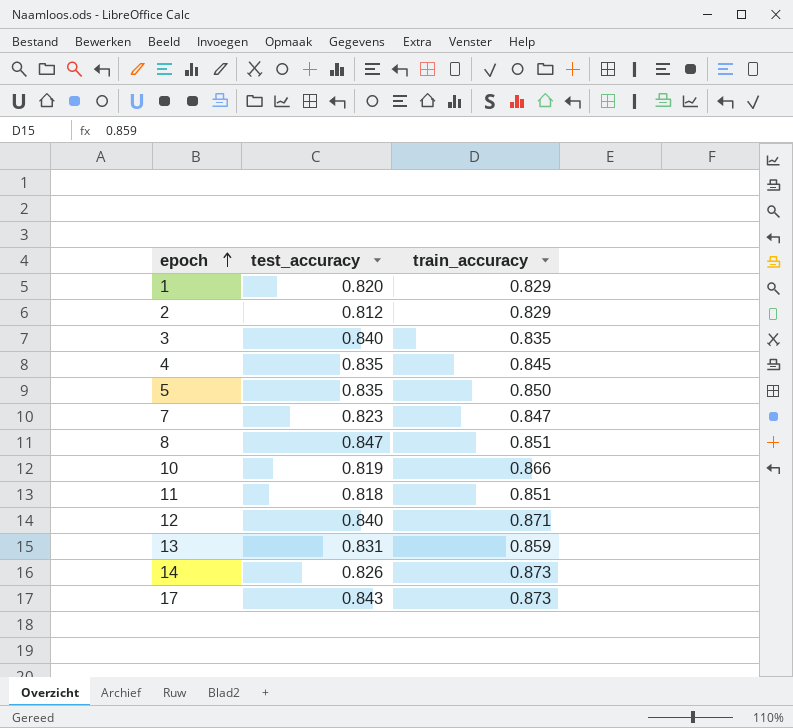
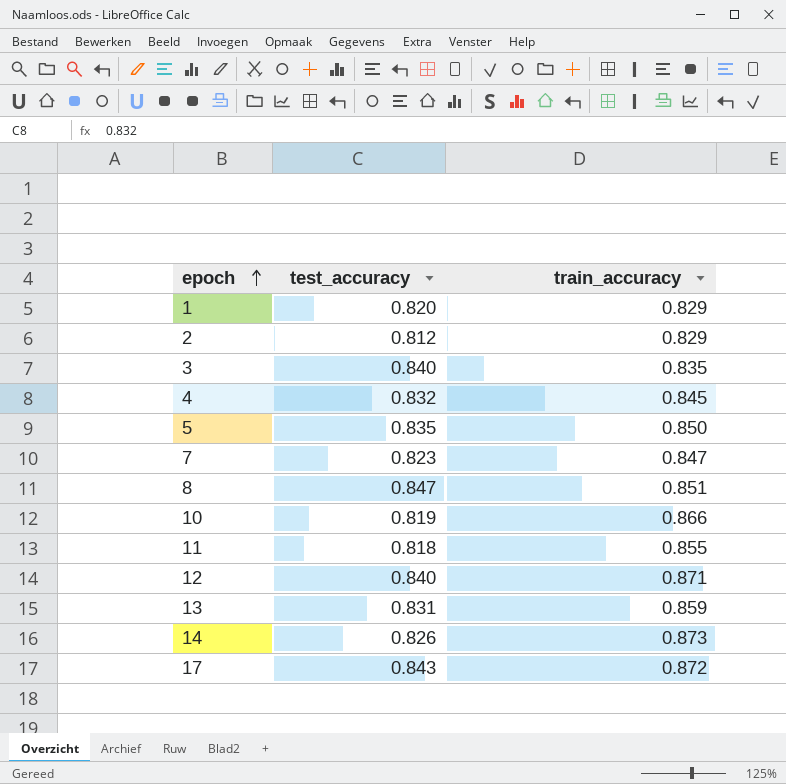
4 | test_accuracy: 0.835 -> 0.832
11 | train_accuracy: 0.851 -> 0.855
17 | train_accuracy: 0.873 -> 0.872

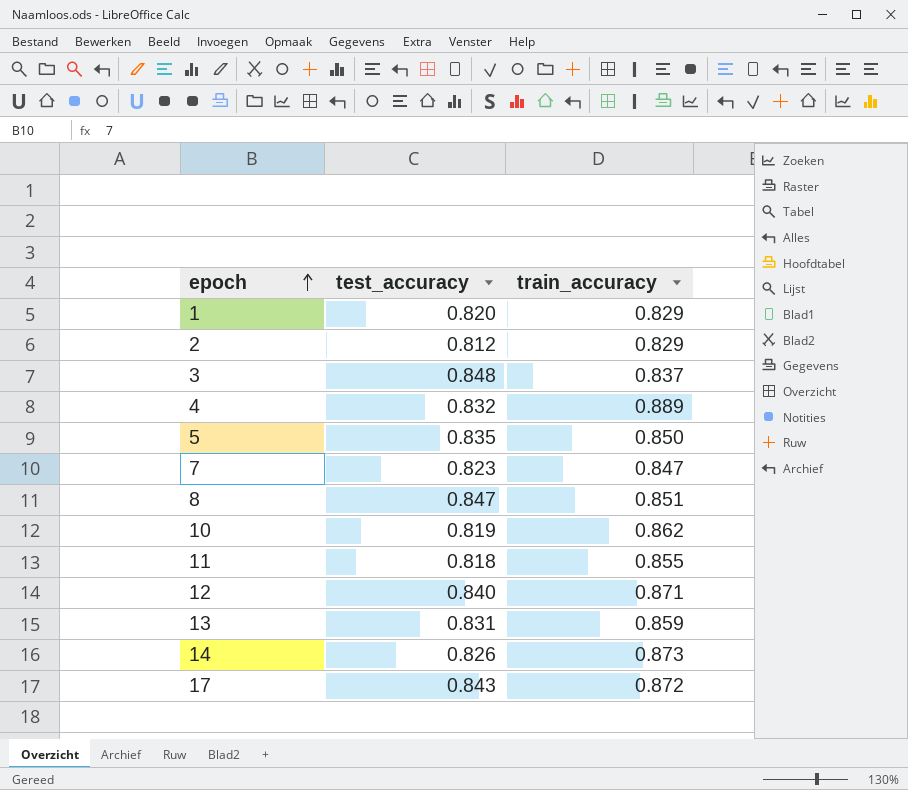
3 | test_accuracy: 0.840 -> 0.848
3 | train_accuracy: 0.835 -> 0.837
4 | train_accuracy: 0.845 -> 0.889
10 | train_accuracy: 0.866 -> 0.862

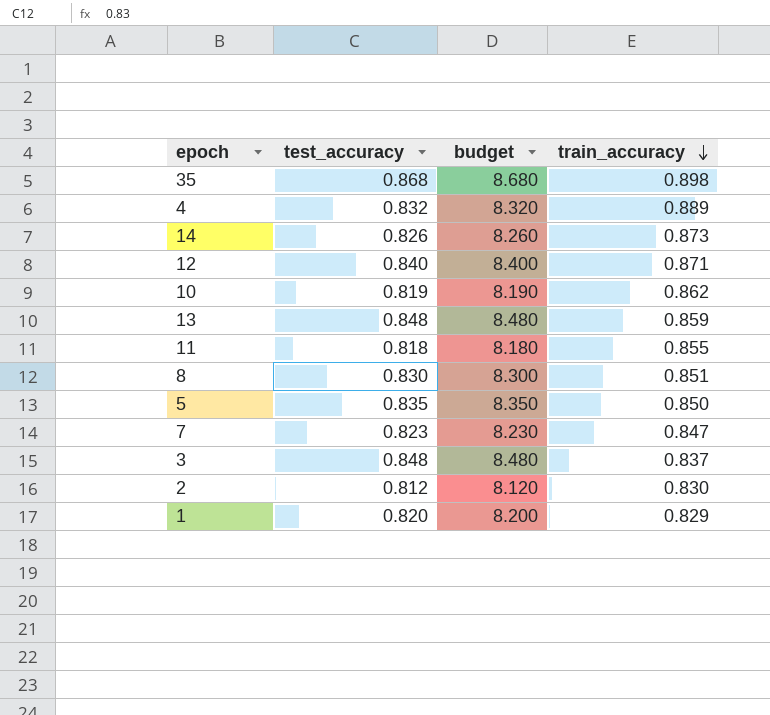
row order: epoch ascending -> train_accuracy descending
column budget | formula: none -> [test_accuracy] * 10
row 17: 0.843 | 0.872 -> none
row 35: none -> 0.868 | 8.680 | 0.898
13 | test_accuracy: 0.831 -> 0.848
8 | test_accuracy: 0.847 -> 0.830
2 | train_accuracy: 0.829 -> 0.830

